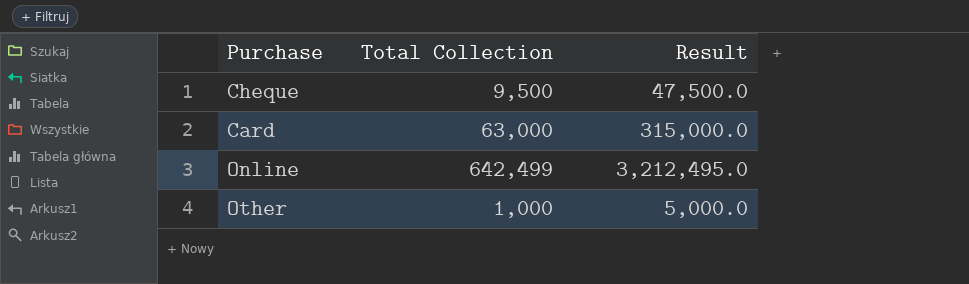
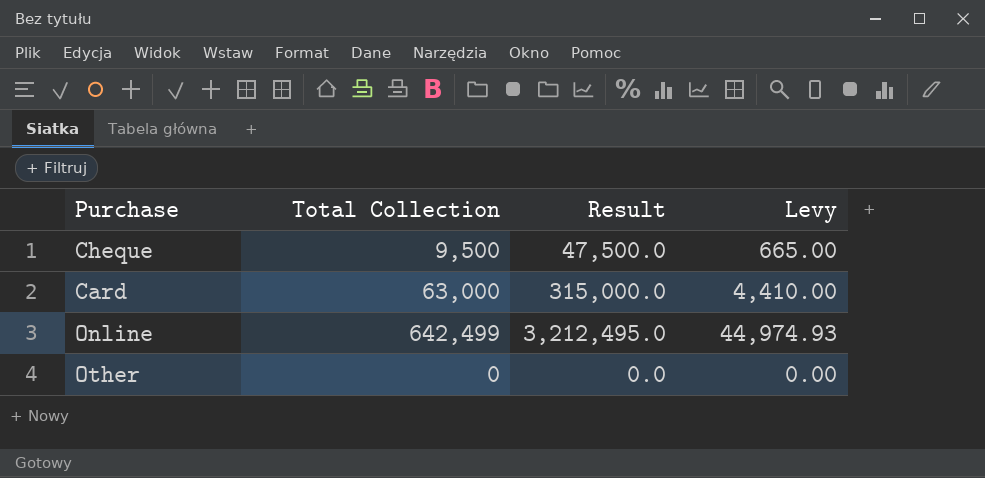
column Levy | formula: none -> [Total Collection] * 0.07
Other | Total Collection: 1,000 -> 0
Other | Result: 5,000.0 -> 0.0

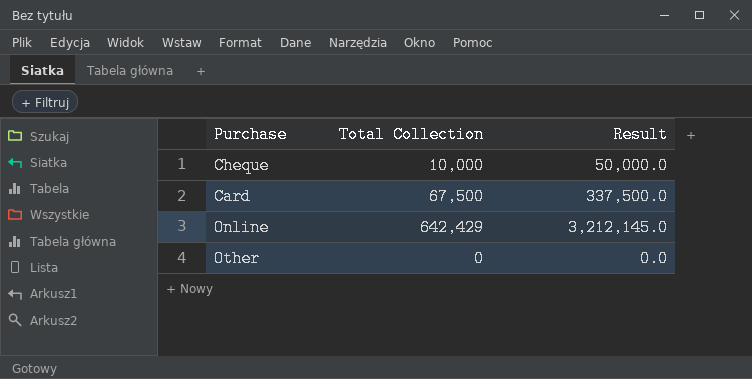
column Levy | formula: [Total Collection] * 0.07 -> none
Cheque | Total Collection: 9,500 -> 10,000
Cheque | Result: 47,500.0 -> 50,000.0
Card | Total Collection: 63,000 -> 67,500
Card | Result: 315,000.0 -> 337,500.0
Online | Total Collection: 642,499 -> 642,429
Online | Result: 3,212,495.0 -> 3,212,145.0

